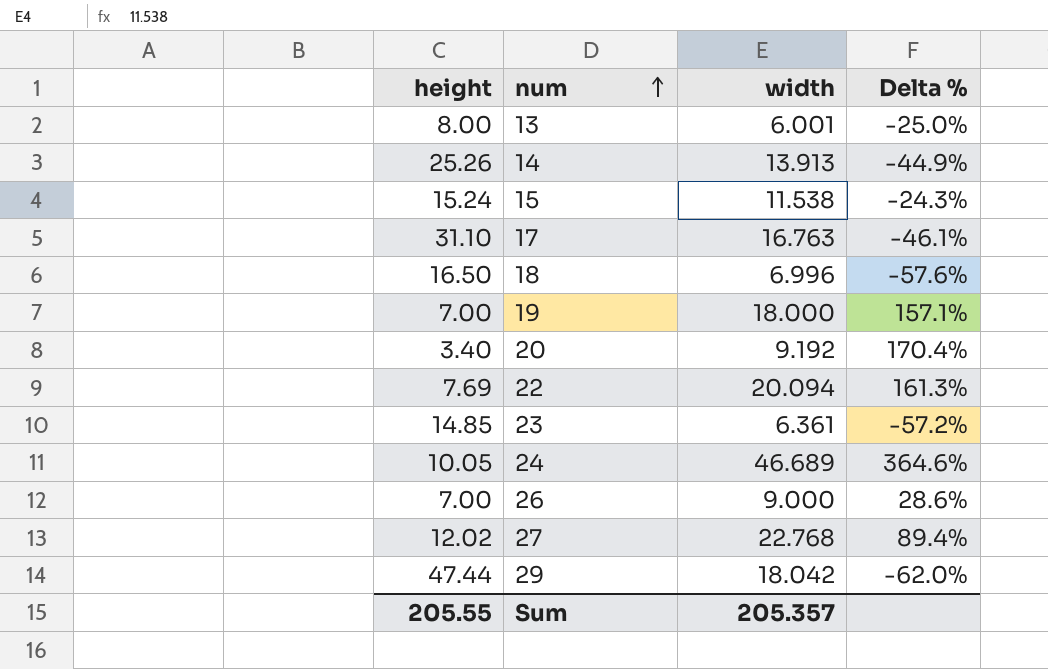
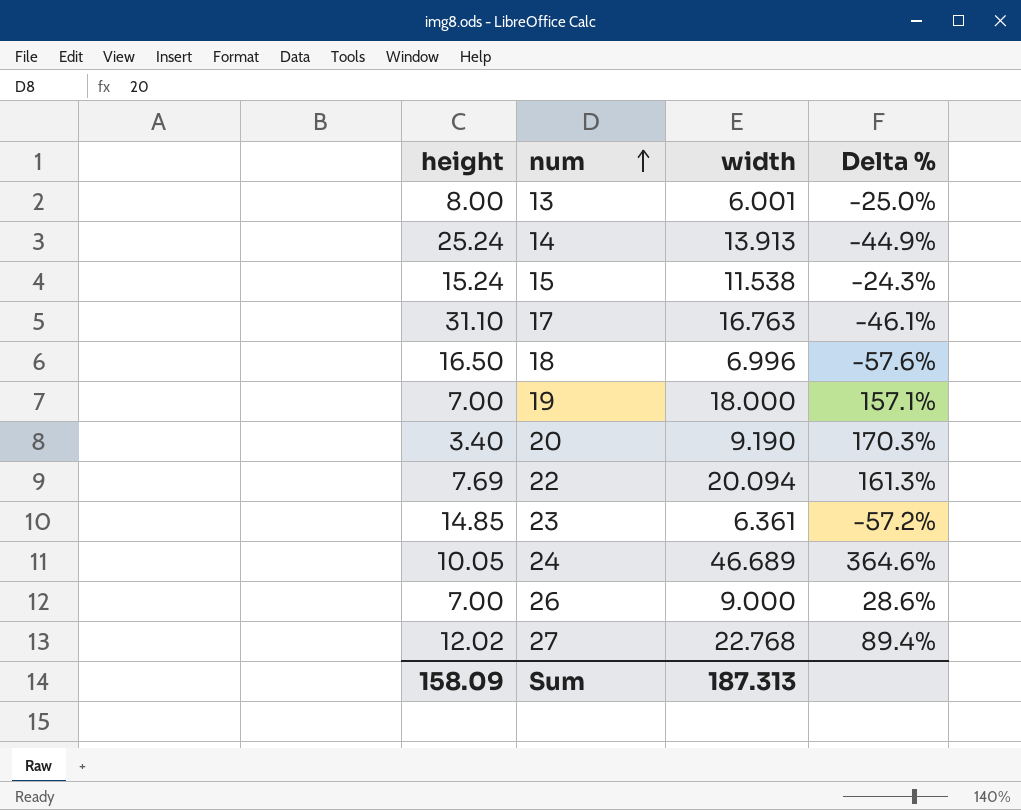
row 29: 47.44 | 18.042 | -62.0% -> none
14 | height: 25.26 -> 25.24
20 | width: 9.192 -> 9.190
20 | Delta %: 170.4% -> 170.3%
Sum | height: 205.55 -> 158.09
Sum | width: 205.357 -> 187.313

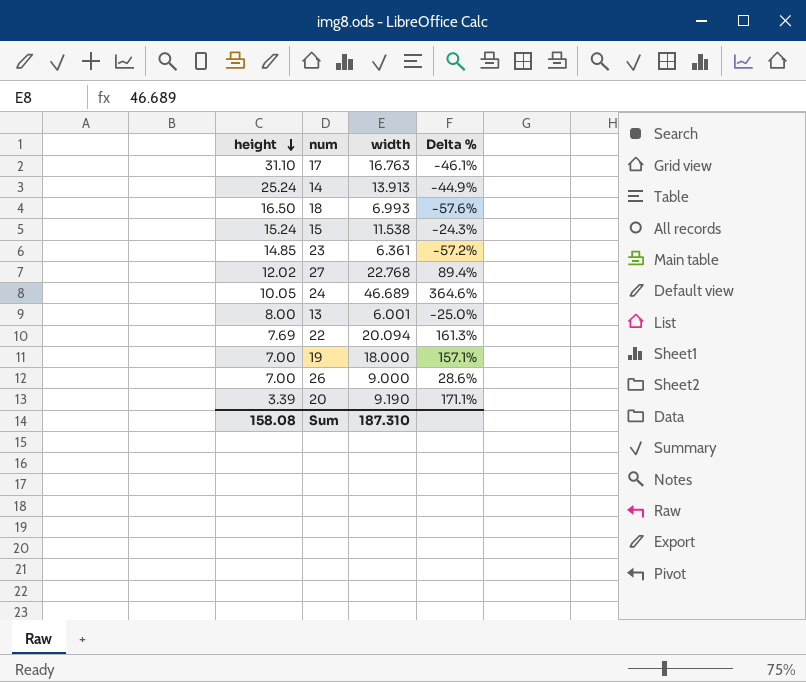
row order: num ascending -> height descending
18 | width: 6.996 -> 6.993
20 | height: 3.40 -> 3.39
20 | Delta %: 170.3% -> 171.1%
Sum | height: 158.09 -> 158.08
Sum | width: 187.313 -> 187.310

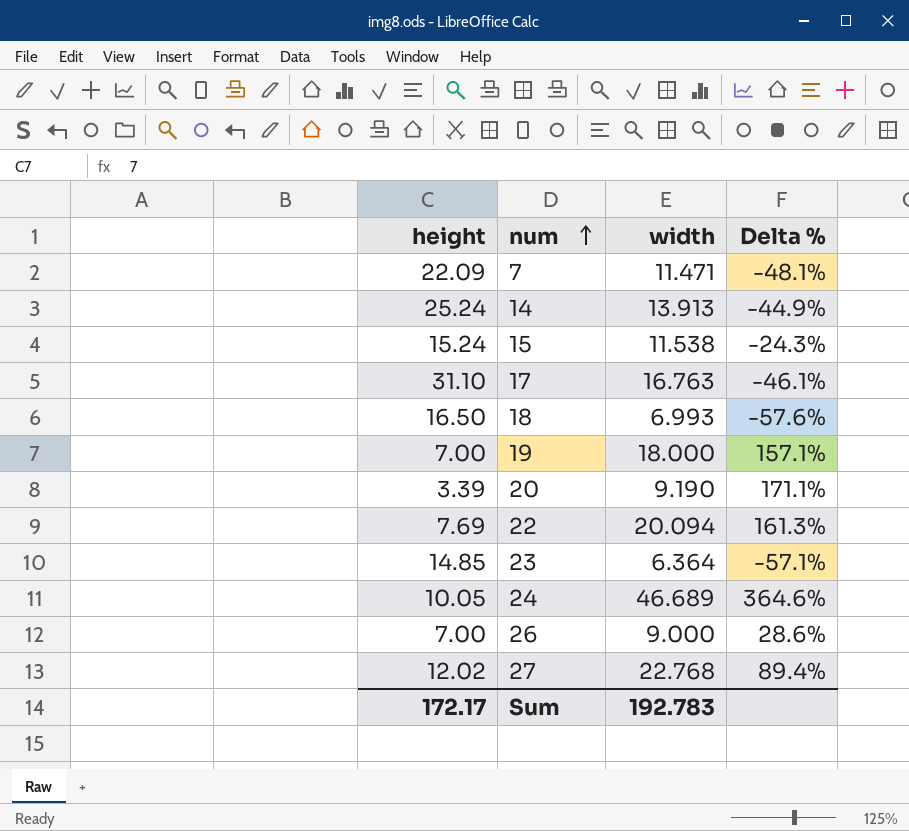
row order: height descending -> num ascending
row 13: 8.00 | 6.001 | -25.0% -> none
row 7: none -> 22.09 | 11.471 | -48.1%
23 | width: 6.361 -> 6.364
23 | Delta %: -57.2% -> -57.1%
Sum | height: 158.08 -> 172.17
Sum | width: 187.310 -> 192.783

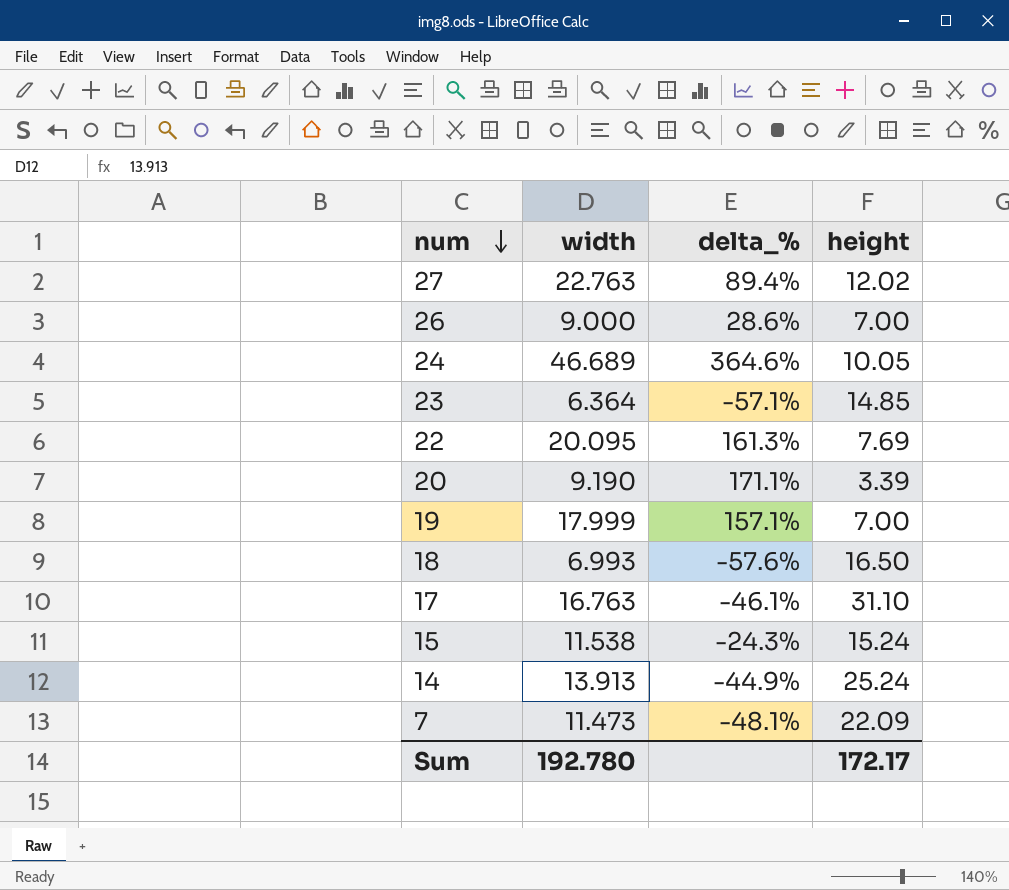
row order: num ascending -> num descending
column name: Delta % -> delta_%
column height | position: 1 -> 4
27 | width: 22.768 -> 22.763
22 | width: 20.094 -> 20.095
19 | width: 18.000 -> 17.999
7 | width: 11.471 -> 11.473
Sum | width: 192.783 -> 192.780

